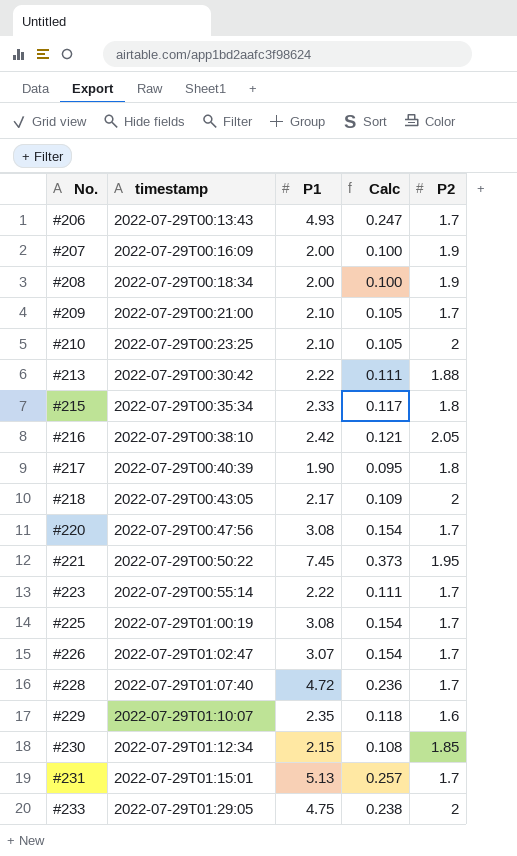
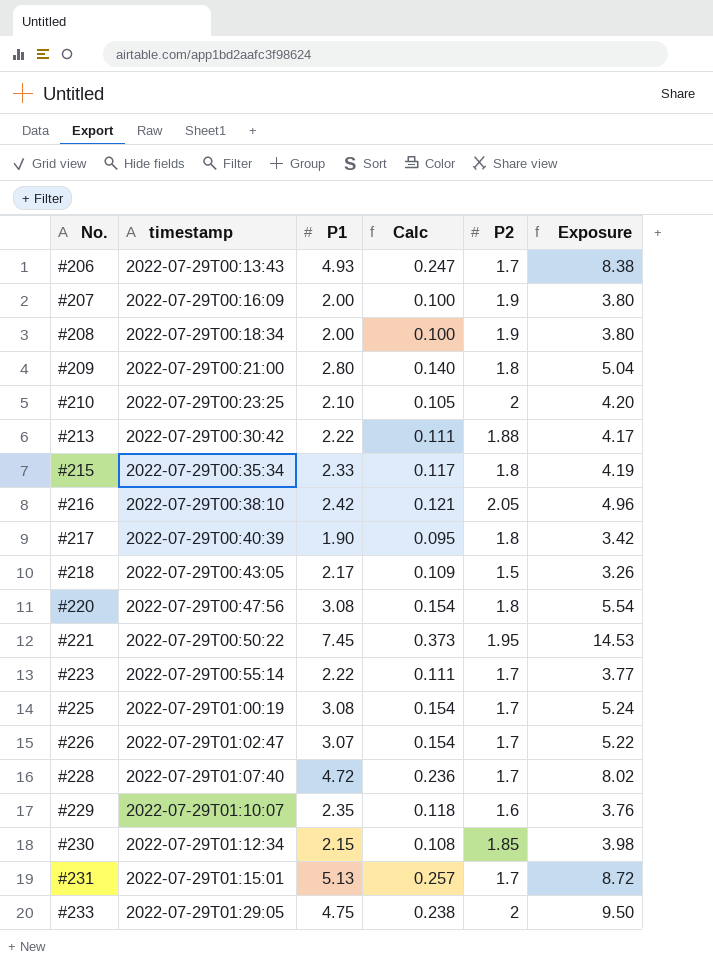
column Exposure | formula: none -> [P1] * [P2]
#209 | P1: 2.10 -> 2.80
#209 | Calc: 0.105 -> 0.140
#209 | P2: 1.7 -> 1.8
#218 | P2: 2 -> 1.5
#220 | P2: 1.7 -> 1.8

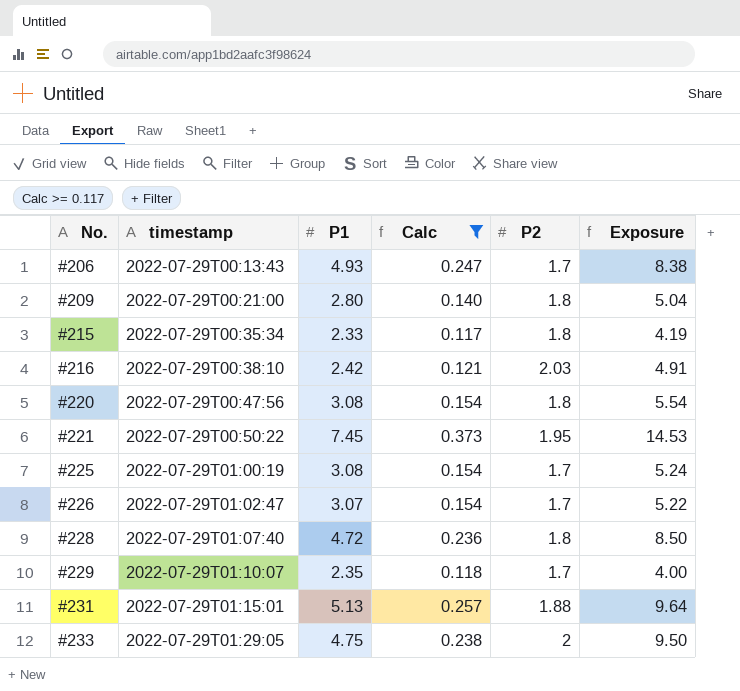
filter: none -> Calc >= 0.117
#216 | P2: 2.05 -> 2.03
#216 | Exposure: 4.96 -> 4.91
#228 | P2: 1.7 -> 1.8
#228 | Exposure: 8.02 -> 8.50
#229 | P2: 1.6 -> 1.7
#229 | Exposure: 3.76 -> 4.00
#231 | P2: 1.7 -> 1.88
#231 | Exposure: 8.72 -> 9.64

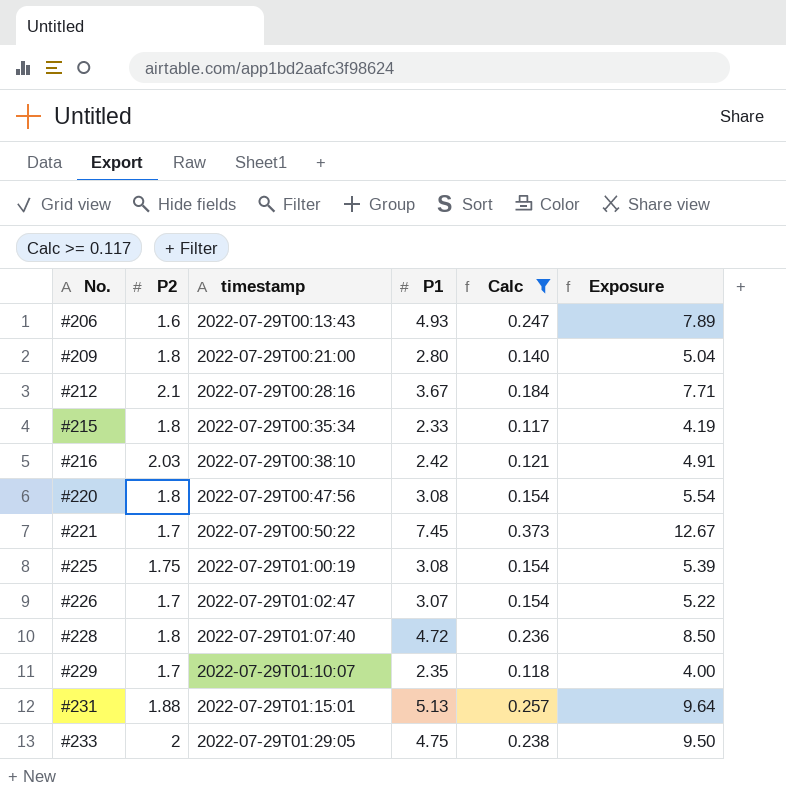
column P2 | position: 5 -> 2
#206 | P2: 1.7 -> 1.6
#206 | Exposure: 8.38 -> 7.89
row #212: none -> 2.1 | 2022-07-29T00:28:16 | 3.67 | 0.184 | 7.71
#221 | P2: 1.95 -> 1.7
#221 | Exposure: 14.53 -> 12.67
#225 | P2: 1.7 -> 1.75
#225 | Exposure: 5.24 -> 5.39

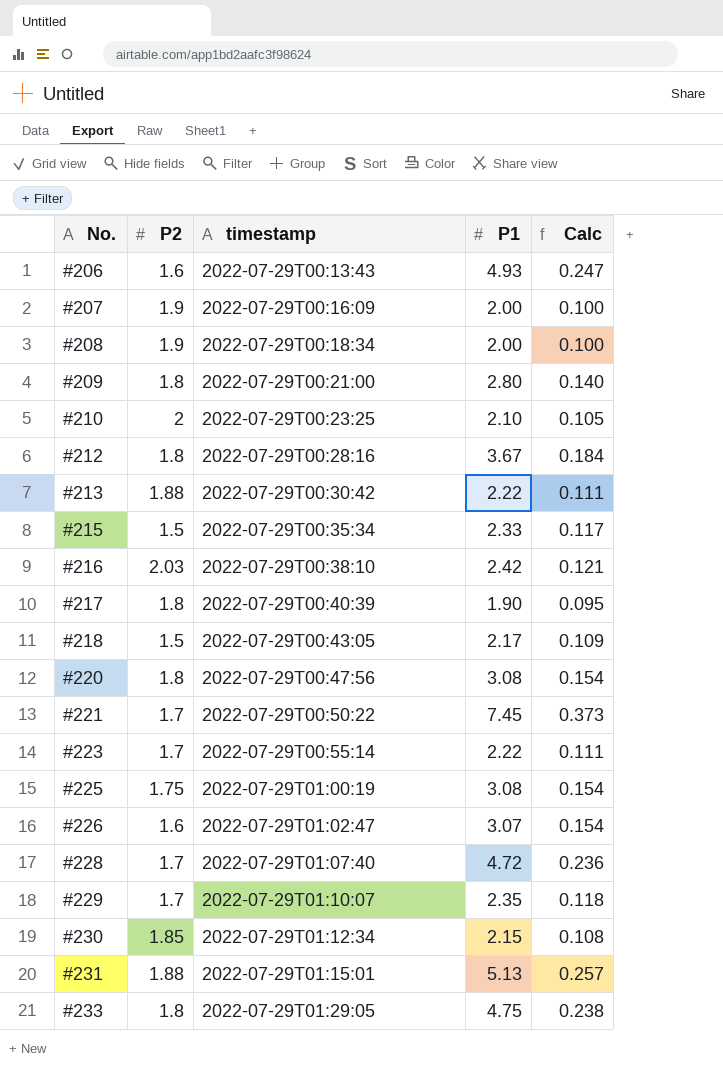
filter: Calc >= 0.117 -> none
column Exposure | formula: [P2] * [P1] -> none
#212 | P2: 2.1 -> 1.8
#215 | P2: 1.8 -> 1.5
#226 | P2: 1.7 -> 1.6
#228 | P2: 1.8 -> 1.7
#233 | P2: 2 -> 1.8

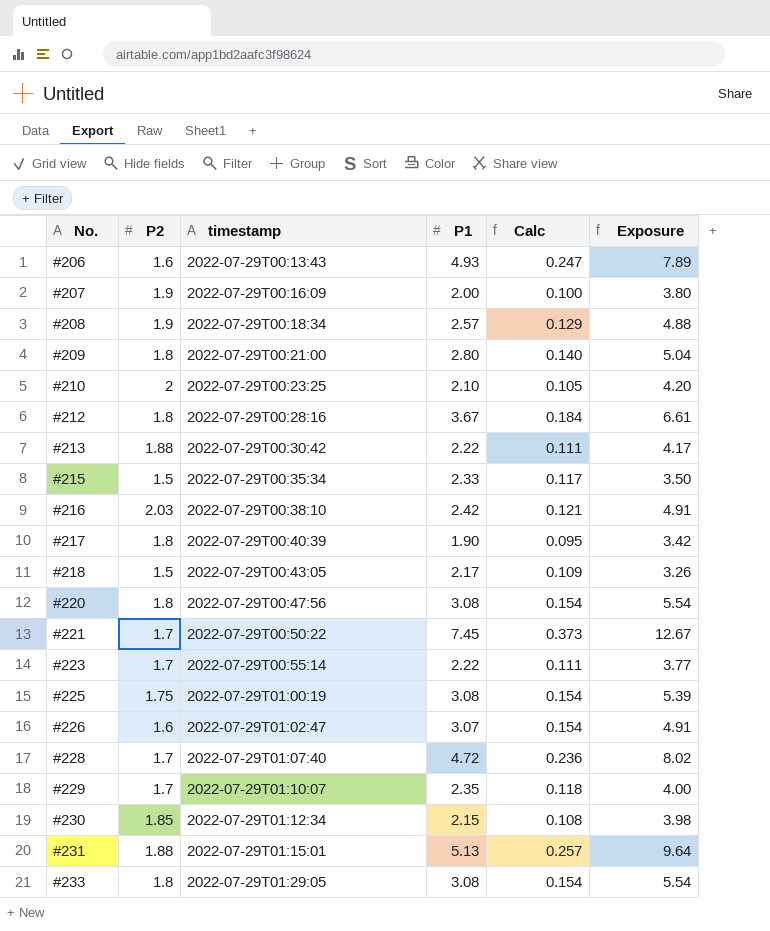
column Exposure | formula: none -> [P2] * [P1]
#208 | P1: 2.00 -> 2.57
#208 | Calc: 0.100 -> 0.129
#233 | P1: 4.75 -> 3.08
#233 | Calc: 0.238 -> 0.154

